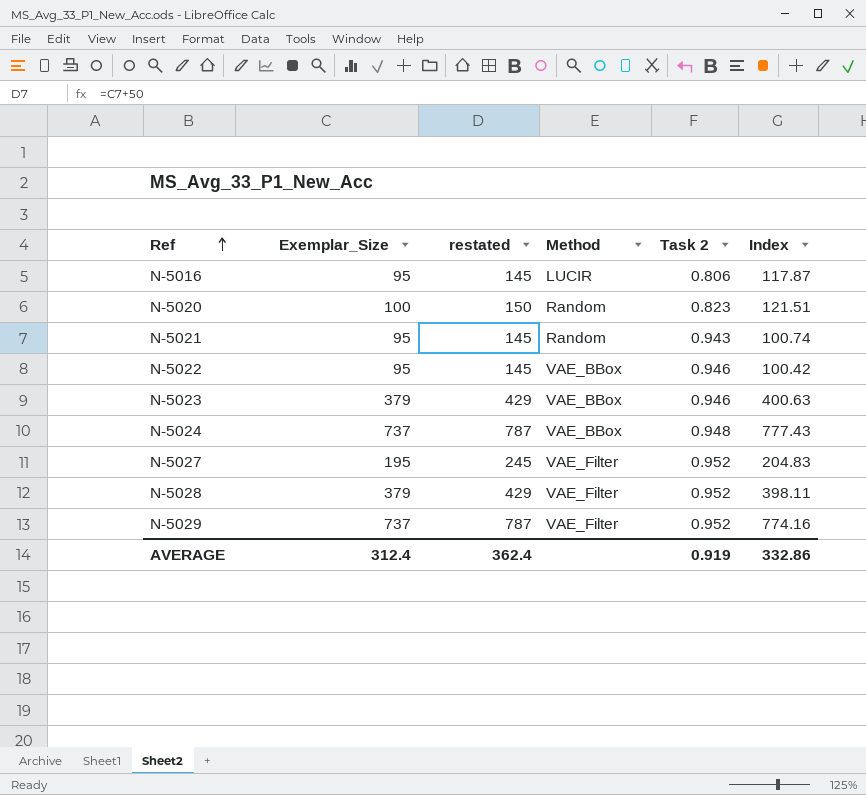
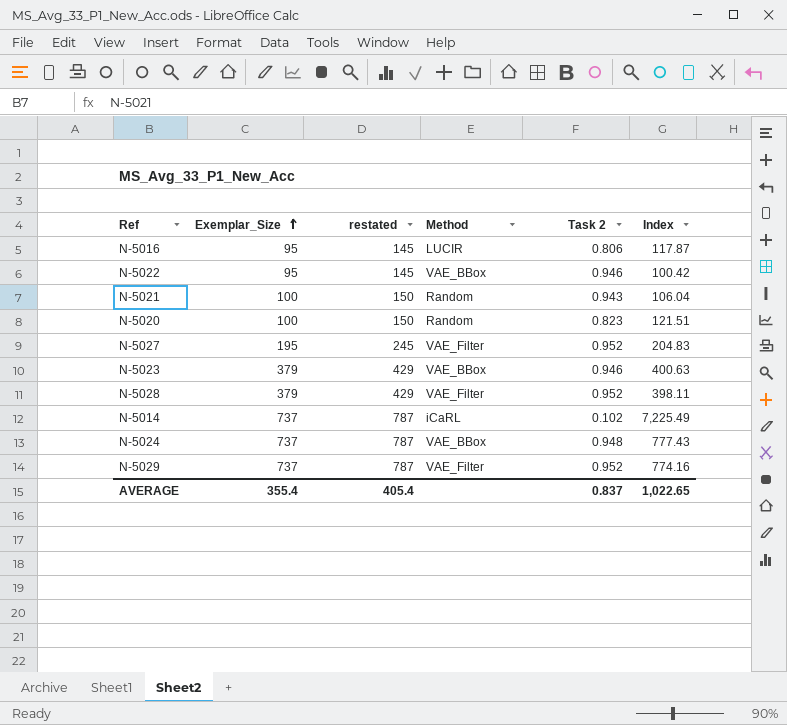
row order: Ref ascending -> Exemplar_Size ascending
N-5021 | Exemplar_Size: 95 -> 100
N-5021 | restated: 145 -> 150
N-5021 | Index: 100.74 -> 106.04
row N-5014: none -> 737 | 787 | iCaRL | 0.102 | 7,225.49
AVERAGE | Exemplar_Size: 312.4 -> 355.4
AVERAGE | restated: 362.4 -> 405.4
AVERAGE | Task 2: 0.919 -> 0.837
AVERAGE | Index: 332.86 -> 1,022.65

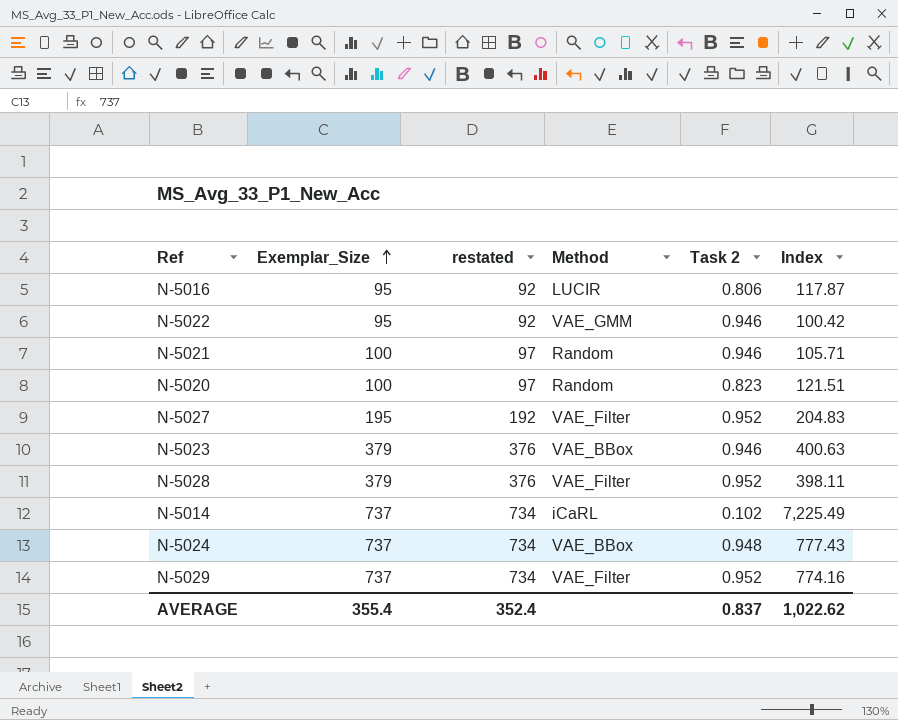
column restated | formula: [Exemplar_Size] + 50 -> [Exemplar_Size] - 3
N-5022 | Method: VAE_BBox -> VAE_GMM
N-5021 | Task 2: 0.943 -> 0.946
N-5021 | Index: 106.04 -> 105.71
AVERAGE | restated: 405.4 -> 352.4
AVERAGE | Index: 1,022.65 -> 1,022.62

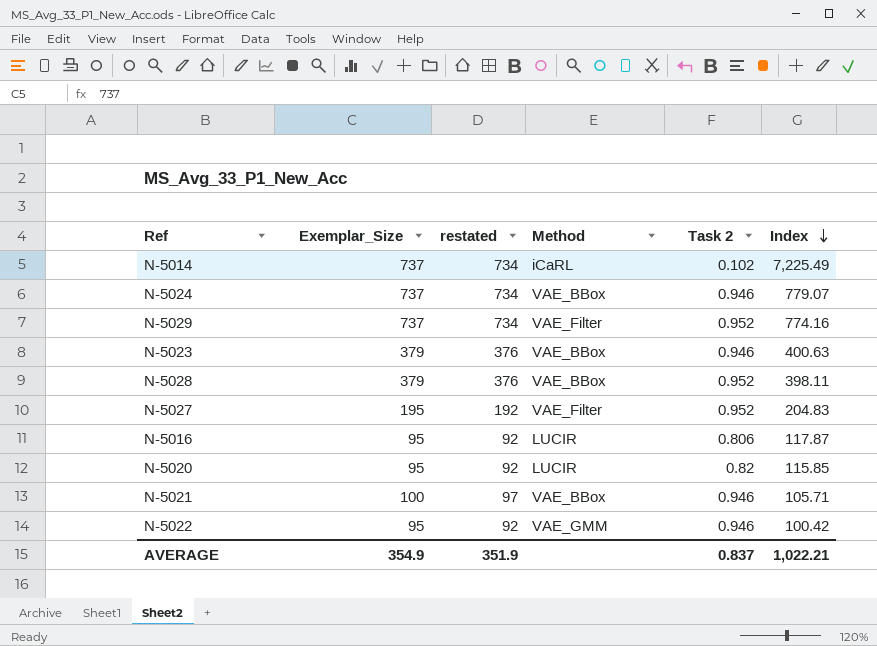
row order: Exemplar_Size ascending -> Index descending
N-5024 | Task 2: 0.948 -> 0.946
N-5024 | Index: 777.43 -> 779.07
N-5028 | Method: VAE_Filter -> VAE_BBox
N-5020 | Exemplar_Size: 100 -> 95
N-5020 | restated: 97 -> 92
N-5020 | Method: Random -> LUCIR
N-5020 | Task 2: 0.823 -> 0.82
N-5020 | Index: 121.51 -> 115.85
N-5021 | Method: Random -> VAE_BBox
AVERAGE | Exemplar_Size: 355.4 -> 354.9
AVERAGE | restated: 352.4 -> 351.9
AVERAGE | Index: 1,022.62 -> 1,022.21

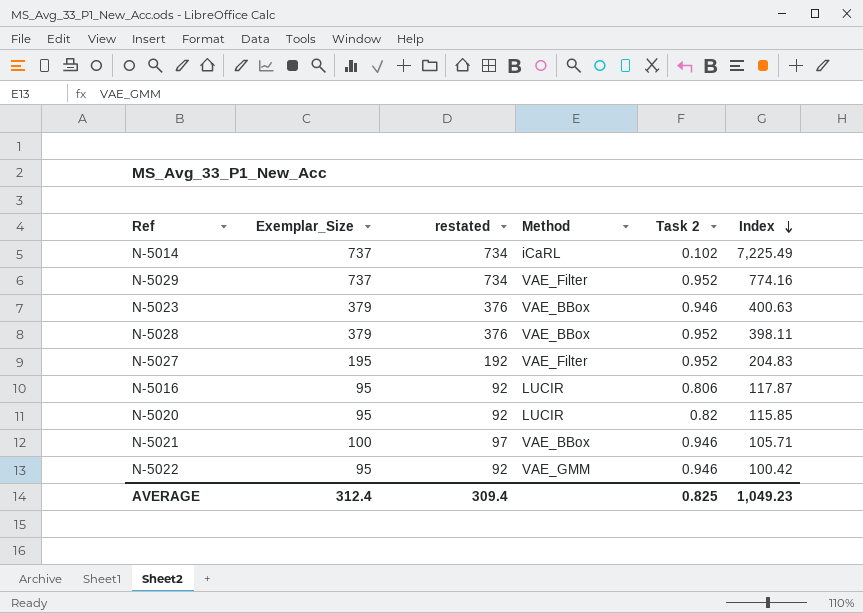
row N-5024: 737 | 734 | VAE_BBox | 0.946 | 779.07 -> none
AVERAGE | Exemplar_Size: 354.9 -> 312.4
AVERAGE | restated: 351.9 -> 309.4
AVERAGE | Task 2: 0.837 -> 0.825
AVERAGE | Index: 1,022.21 -> 1,049.23

